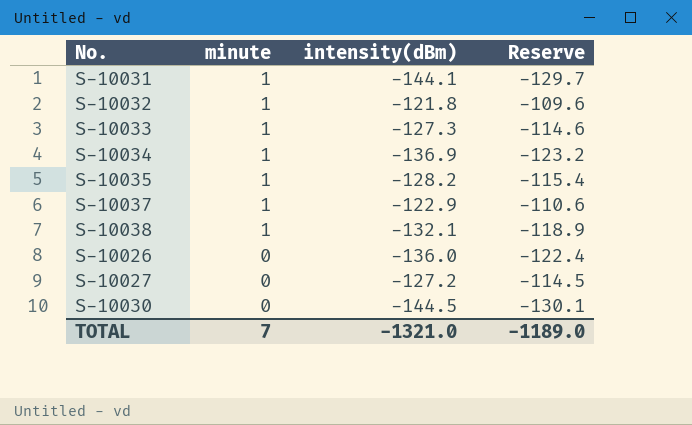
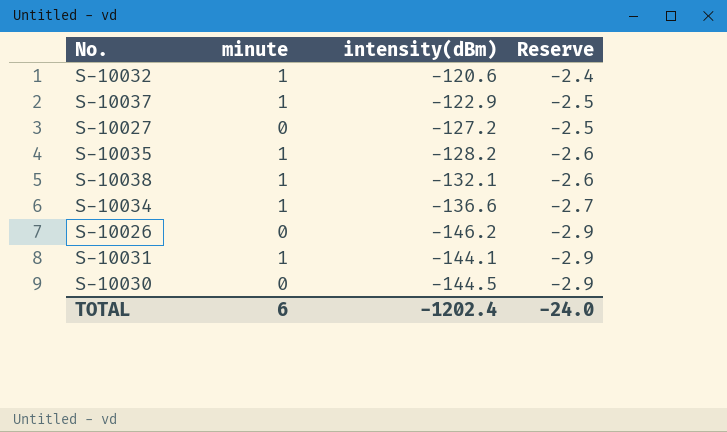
row order: minute descending -> Reserve descending
column Reserve | formula: [intensity(dBm)] * 0.9 -> [intensity(dBm)] * 0.02
row S-10033: 1 | -127.3 | -114.6 -> none
S-10032 | intensity(dBm): -121.8 -> -120.6
S-10034 | intensity(dBm): -136.9 -> -136.6
S-10026 | intensity(dBm): -136.0 -> -146.2
TOTAL | minute: 7 -> 6
TOTAL | intensity(dBm): -1321.0 -> -1202.4
TOTAL | Reserve: -1189.0 -> -24.0

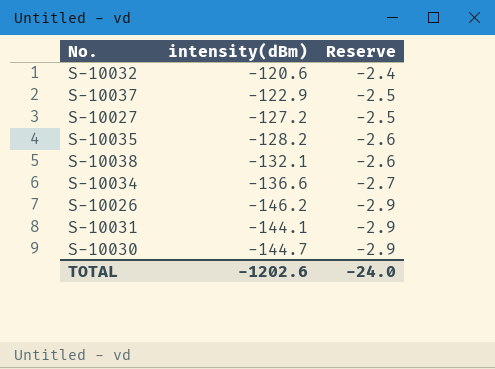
column minute | position: 2 -> none
S-10030 | intensity(dBm): -144.5 -> -144.7
TOTAL | intensity(dBm): -1202.4 -> -1202.6

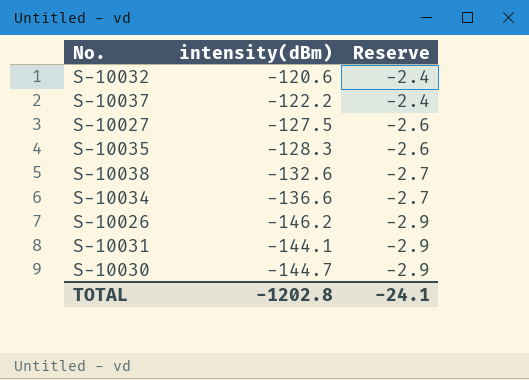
S-10037 | intensity(dBm): -122.9 -> -122.2
S-10037 | Reserve: -2.5 -> -2.4
S-10027 | intensity(dBm): -127.2 -> -127.5
S-10027 | Reserve: -2.5 -> -2.6
S-10035 | intensity(dBm): -128.2 -> -128.3
S-10038 | intensity(dBm): -132.1 -> -132.6
S-10038 | Reserve: -2.6 -> -2.7
TOTAL | intensity(dBm): -1202.6 -> -1202.8
TOTAL | Reserve: -24.0 -> -24.1

